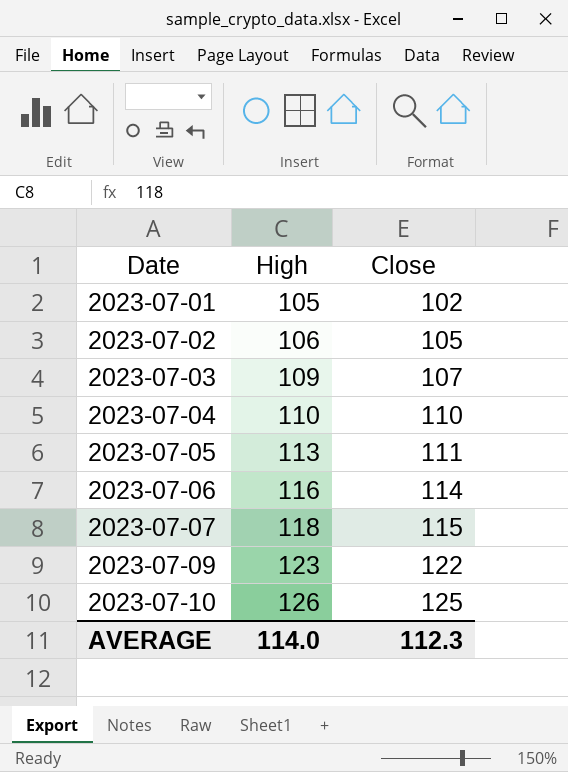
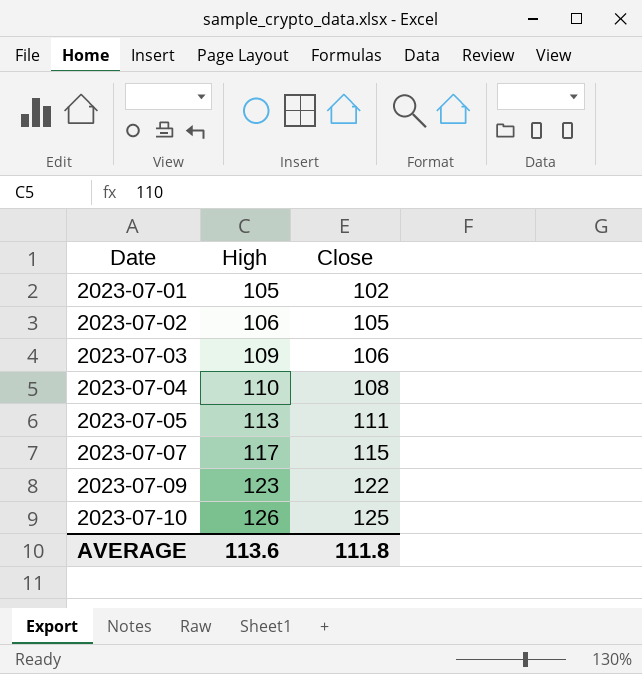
row 2023-07-06: 116 | 114 -> none
2023-07-03 | Close: 107 -> 106
2023-07-04 | Close: 110 -> 108
2023-07-07 | High: 118 -> 117
AVERAGE | High: 114.0 -> 113.6
AVERAGE | Close: 112.3 -> 111.8

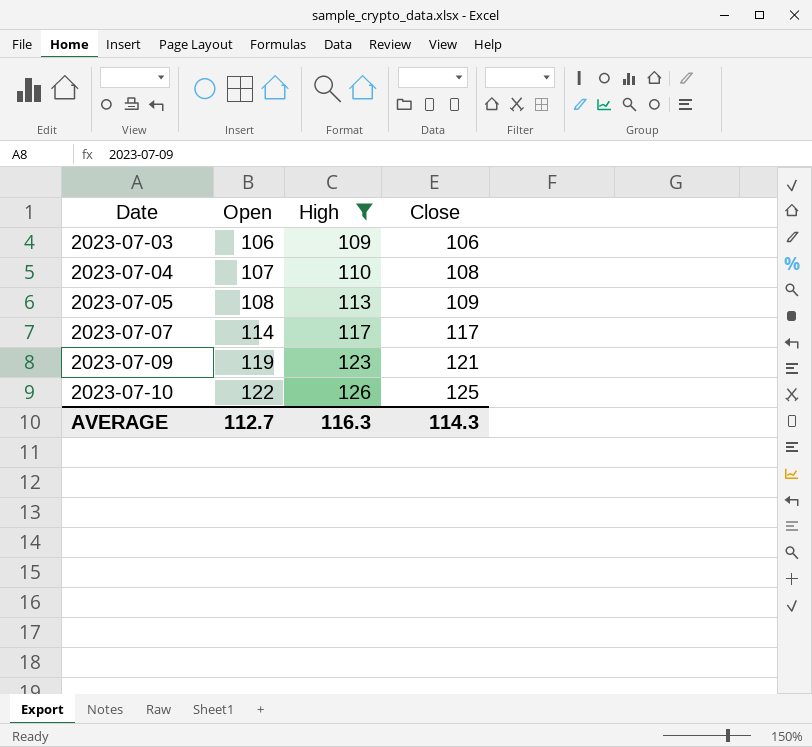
filter: none -> High >= 109
column Open | position: none -> 2
2023-07-05 | Close: 111 -> 109
2023-07-07 | Close: 115 -> 117
2023-07-09 | Close: 122 -> 121
AVERAGE | High: 113.6 -> 116.3
AVERAGE | Close: 111.8 -> 114.3

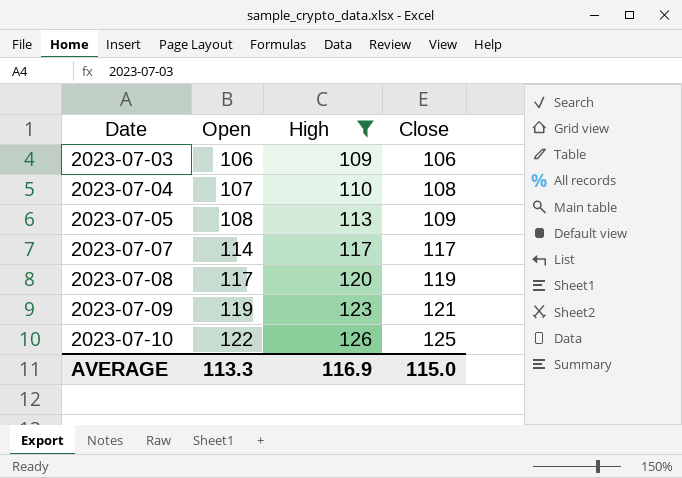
row 2023-07-08: none -> 117 | 120 | 119
AVERAGE | Open: 112.7 -> 113.3
AVERAGE | High: 116.3 -> 116.9
AVERAGE | Close: 114.3 -> 115.0

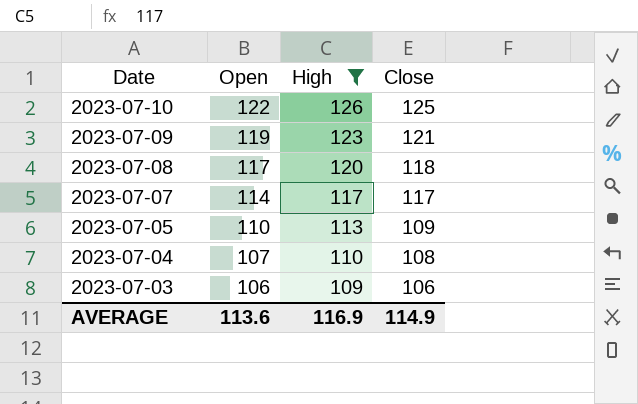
row order: Date ascending -> Date descending
2023-07-08 | Close: 119 -> 118
2023-07-05 | Open: 108 -> 110
AVERAGE | Open: 113.3 -> 113.6
AVERAGE | Close: 115.0 -> 114.9

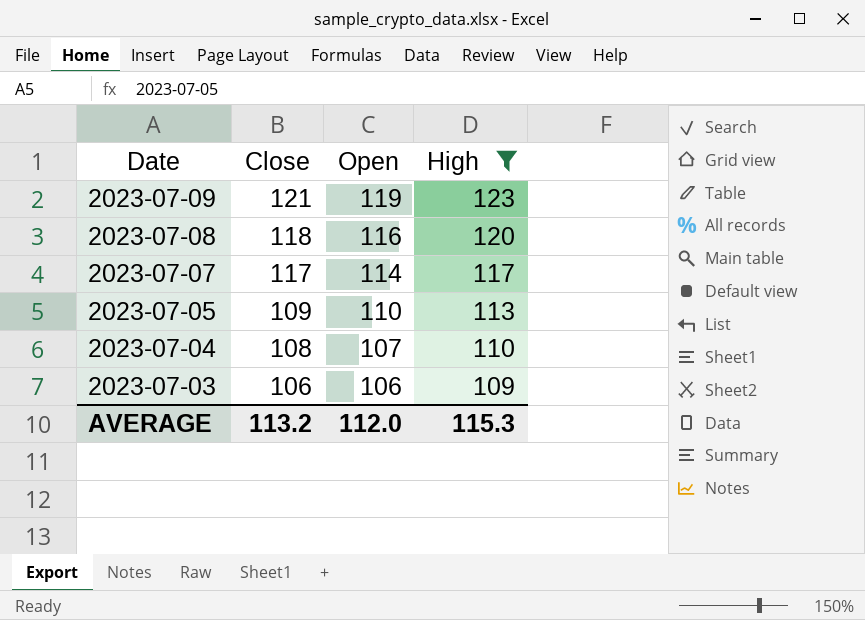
column Close | position: 4 -> 2
row 2023-07-10: 122 | 126 | 125 -> none
2023-07-08 | Open: 117 -> 116
AVERAGE | Close: 114.9 -> 113.2
AVERAGE | Open: 113.6 -> 112.0
AVERAGE | High: 116.9 -> 115.3

